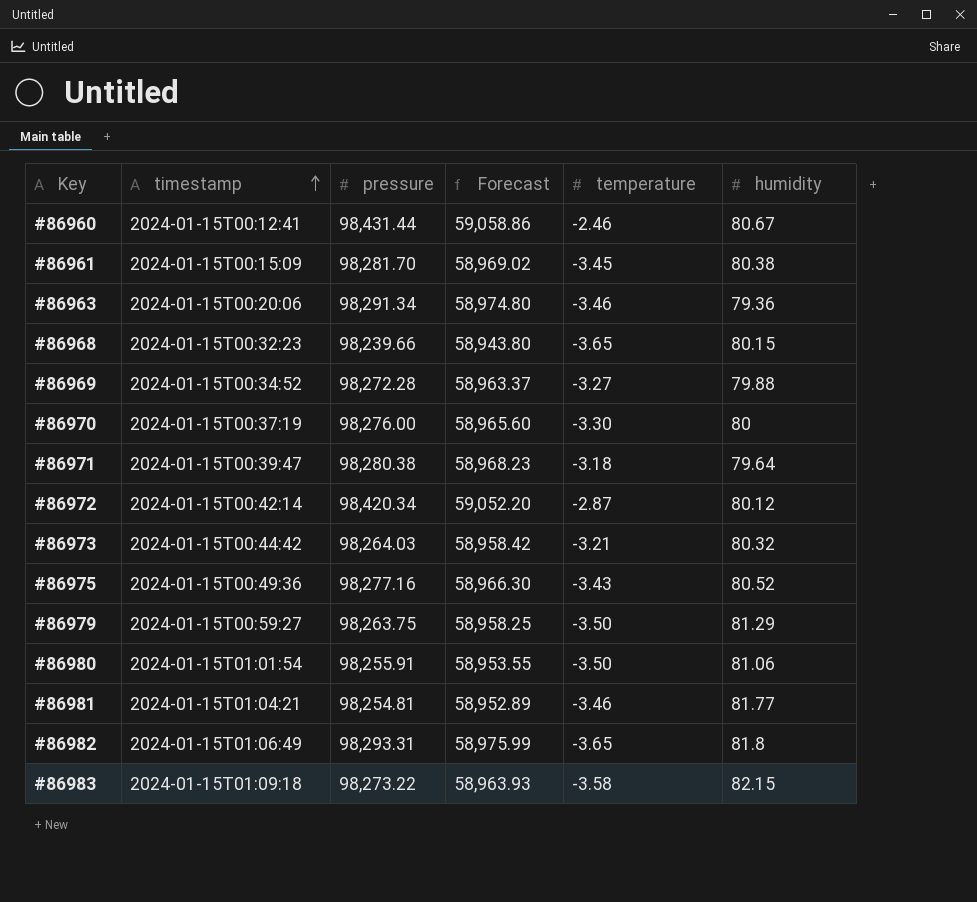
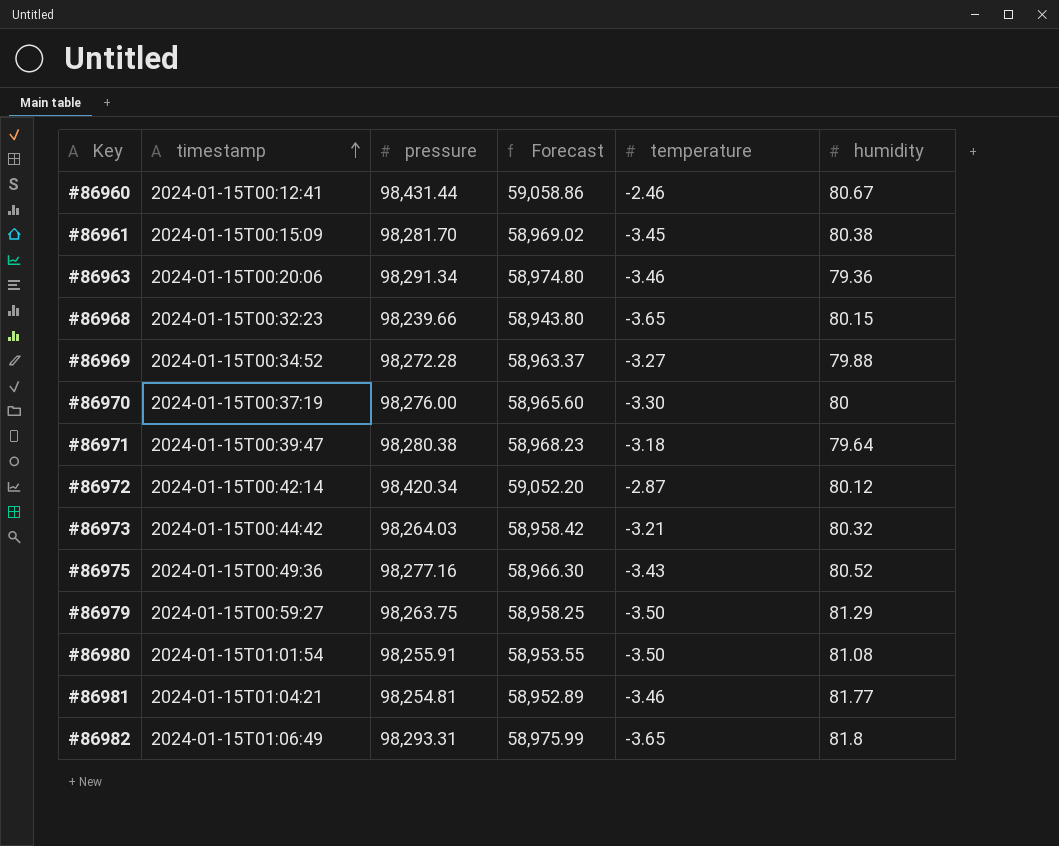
row #86983: 2024-01-15T01:09:18 | 98,273.22 | 58,963.93 | -3.58 | 82.15 -> none
#86980 | humidity: 81.06 -> 81.08

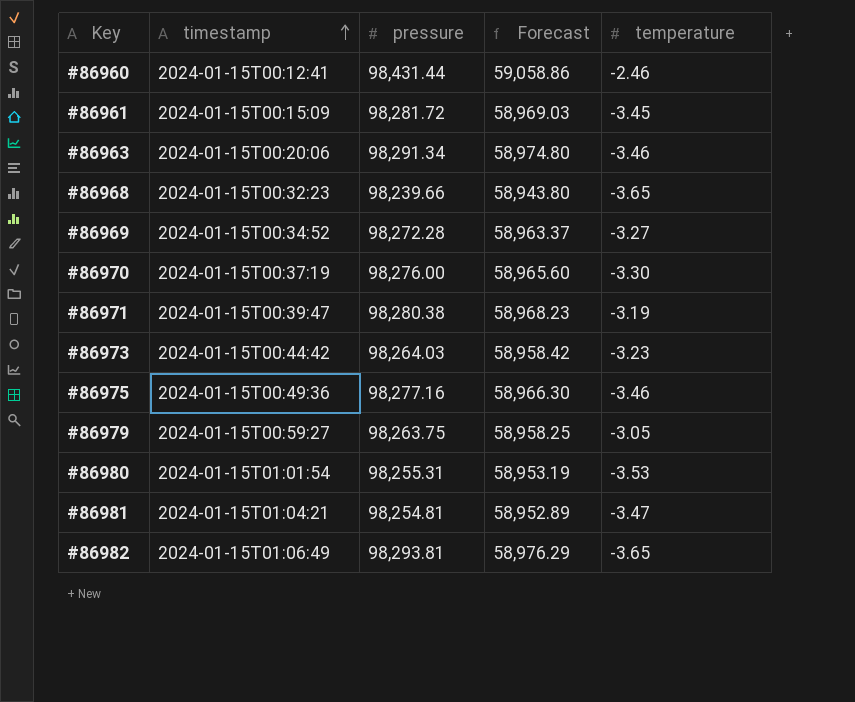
column humidity | position: 6 -> none
row #86972: 2024-01-15T00:42:14 | 98,420.34 | 59,052.20 | -2.87 | 80.12 -> none
#86961 | pressure: 98,281.70 -> 98,281.72
#86961 | Forecast: 58,969.02 -> 58,969.03
#86971 | temperature: -3.18 -> -3.19
#86973 | temperature: -3.21 -> -3.23
#86975 | temperature: -3.43 -> -3.46
#86979 | temperature: -3.50 -> -3.05
#86980 | pressure: 98,255.91 -> 98,255.31
#86980 | Forecast: 58,953.55 -> 58,953.19
#86980 | temperature: -3.50 -> -3.53
#86981 | temperature: -3.46 -> -3.47
#86982 | pressure: 98,293.31 -> 98,293.81
#86982 | Forecast: 58,975.99 -> 58,976.29

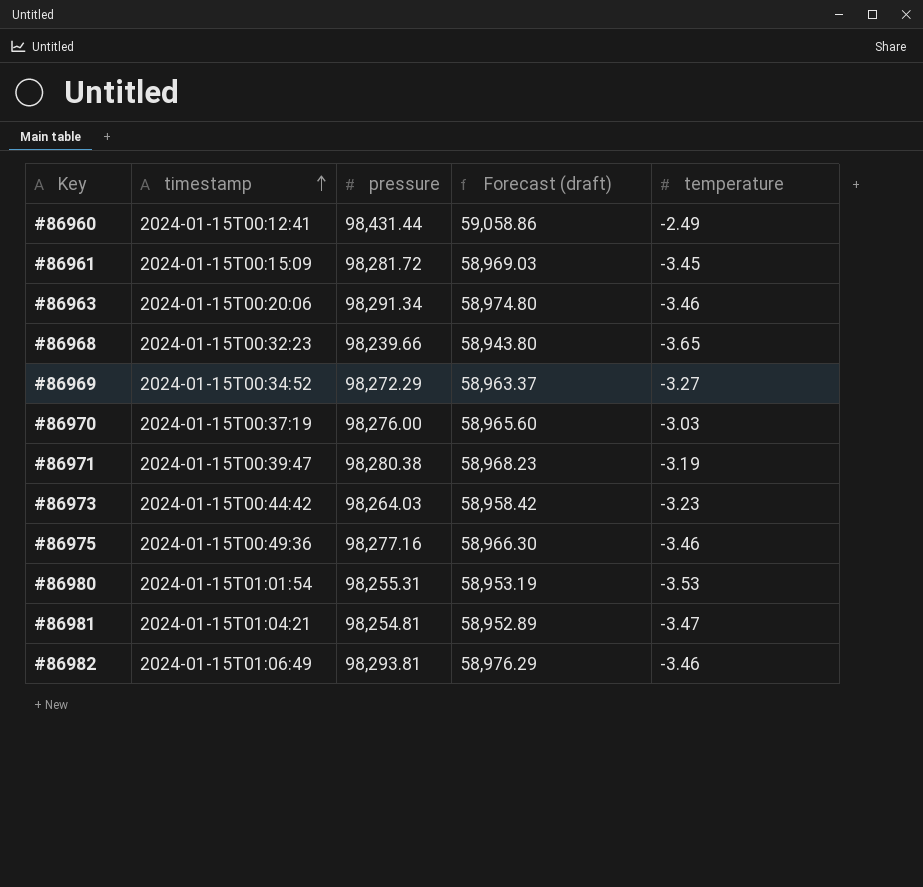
column name: Forecast -> Forecast (draft)
row #86979: 2024-01-15T00:59:27 | 98,263.75 | 58,958.25 | -3.05 -> none
#86960 | temperature: -2.46 -> -2.49
#86969 | pressure: 98,272.28 -> 98,272.29
#86970 | temperature: -3.30 -> -3.03
#86982 | temperature: -3.65 -> -3.46

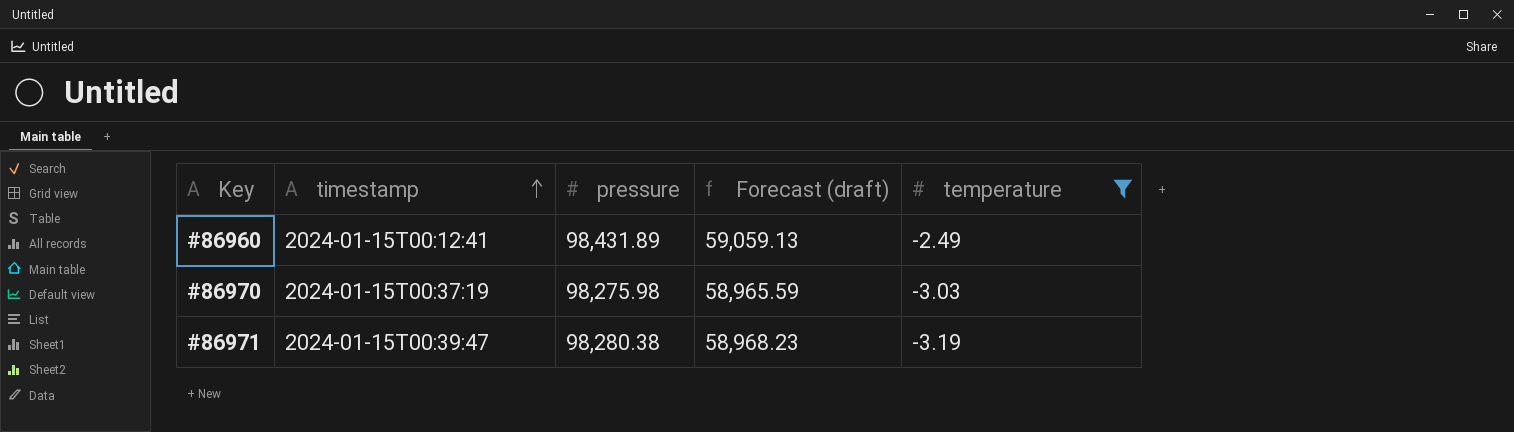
filter: none -> temperature >= -3.19
#86960 | pressure: 98,431.44 -> 98,431.89
#86960 | Forecast (draft): 59,058.86 -> 59,059.13
#86970 | pressure: 98,276.00 -> 98,275.98
#86970 | Forecast (draft): 58,965.60 -> 58,965.59

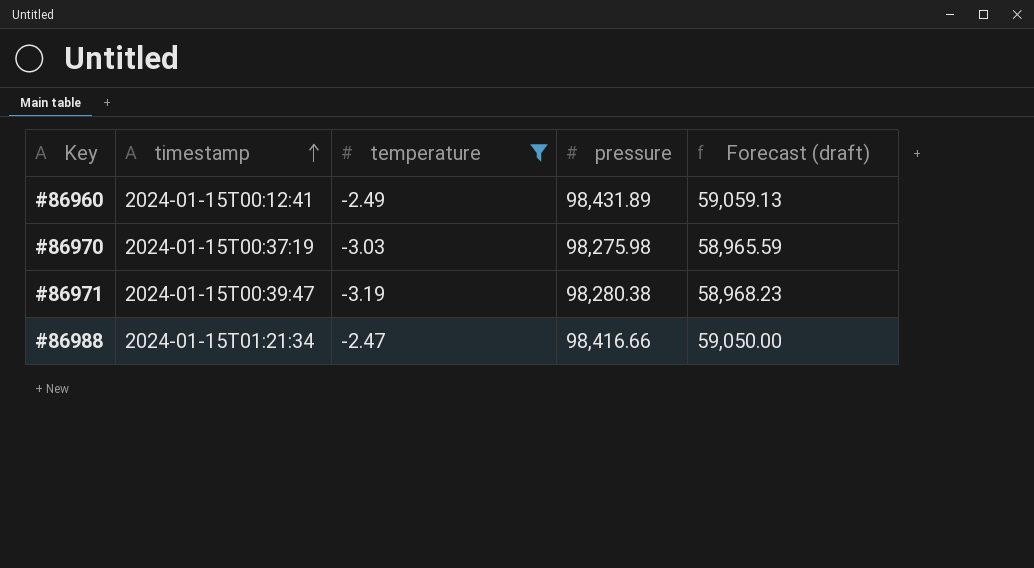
column temperature | position: 5 -> 3
row #86988: none -> 2024-01-15T01:21:34 | -2.47 | 98,416.66 | 59,050.00

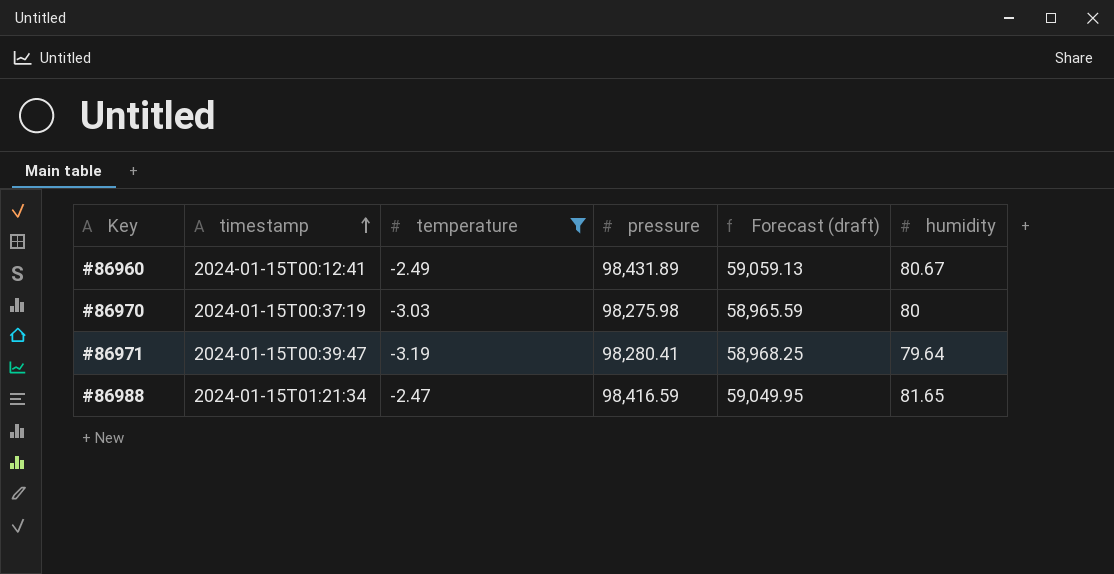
column humidity | position: none -> 6
#86971 | pressure: 98,280.38 -> 98,280.41
#86971 | Forecast (draft): 58,968.23 -> 58,968.25
#86988 | pressure: 98,416.66 -> 98,416.59
#86988 | Forecast (draft): 59,050.00 -> 59,049.95

